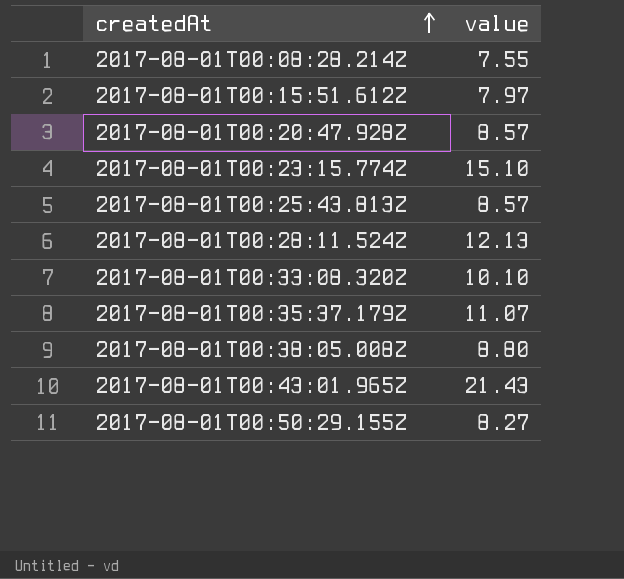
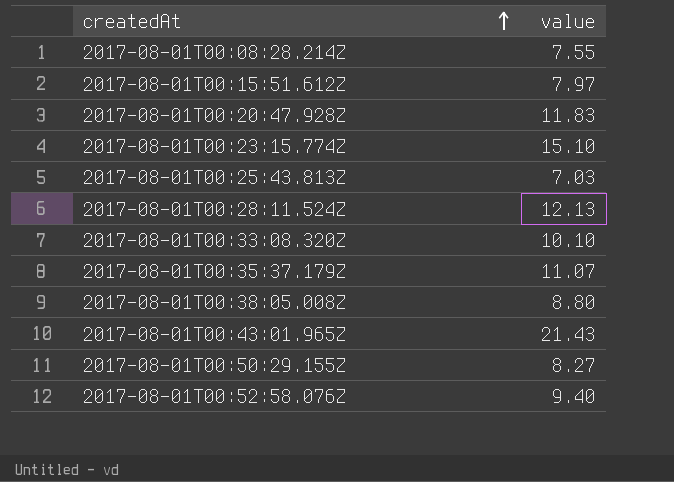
2017-08-01T00:20:47.928Z | value: 8.57 -> 11.83
2017-08-01T00:25:43.813Z | value: 8.57 -> 7.03
row 2017-08-01T00:52:58.076Z: none -> 9.40

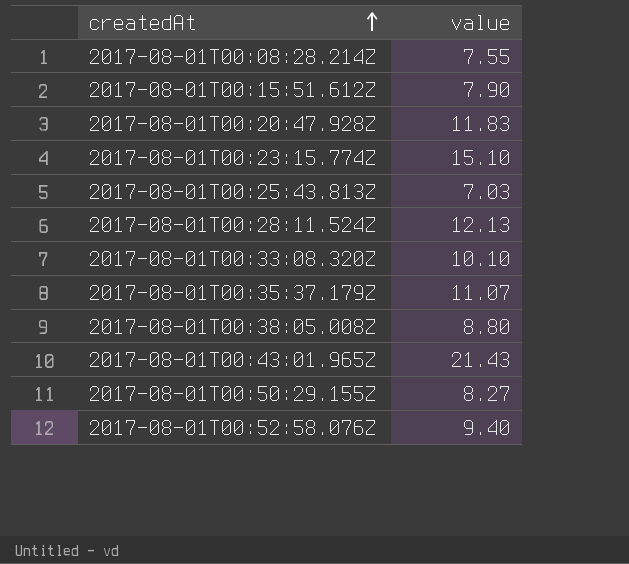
2017-08-01T00:15:51.612Z | value: 7.97 -> 7.90

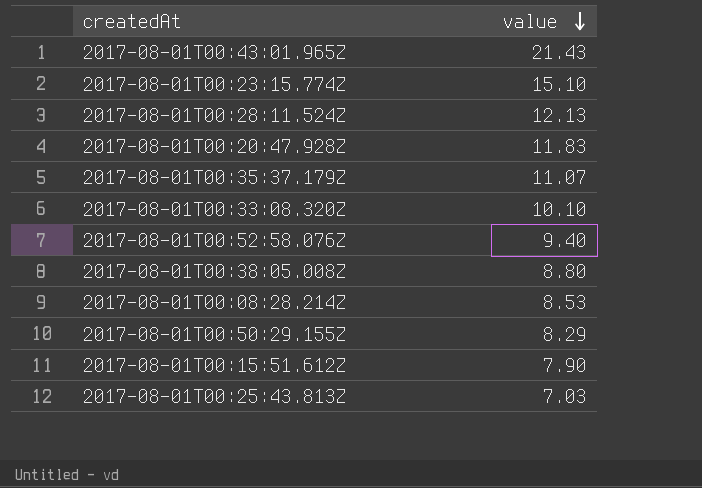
row order: createdAt ascending -> value descending
2017-08-01T00:08:28.214Z | value: 7.55 -> 8.53
2017-08-01T00:50:29.155Z | value: 8.27 -> 8.29

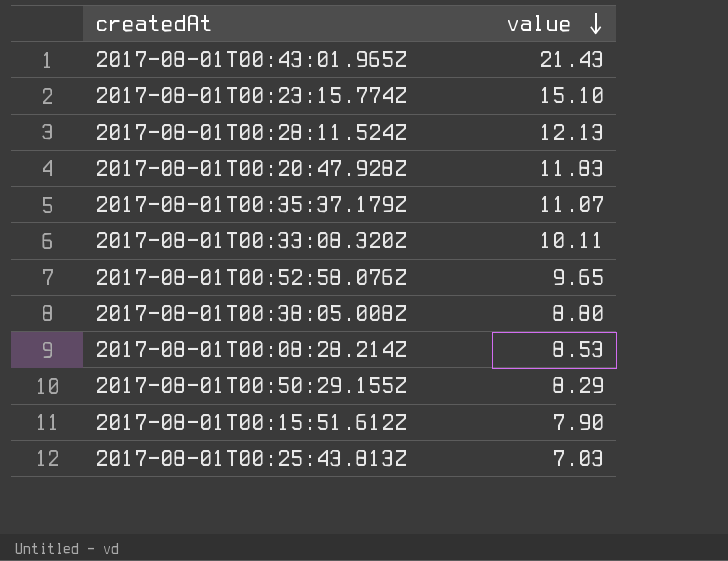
2017-08-01T00:33:08.320Z | value: 10.10 -> 10.11
2017-08-01T00:52:58.076Z | value: 9.40 -> 9.65

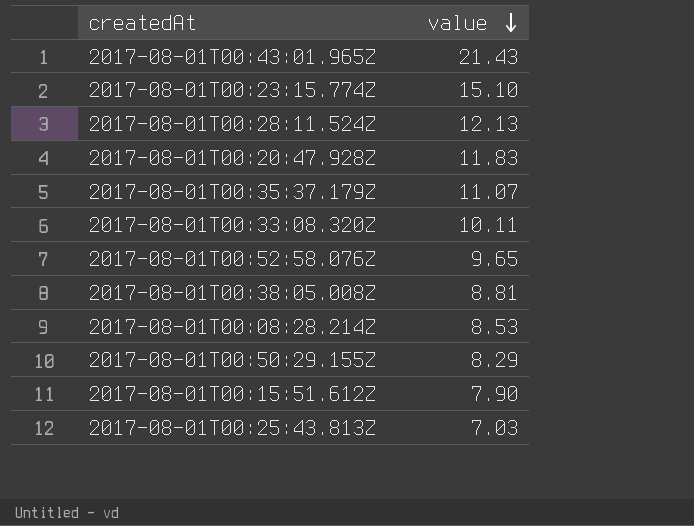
2017-08-01T00:38:05.008Z | value: 8.80 -> 8.81

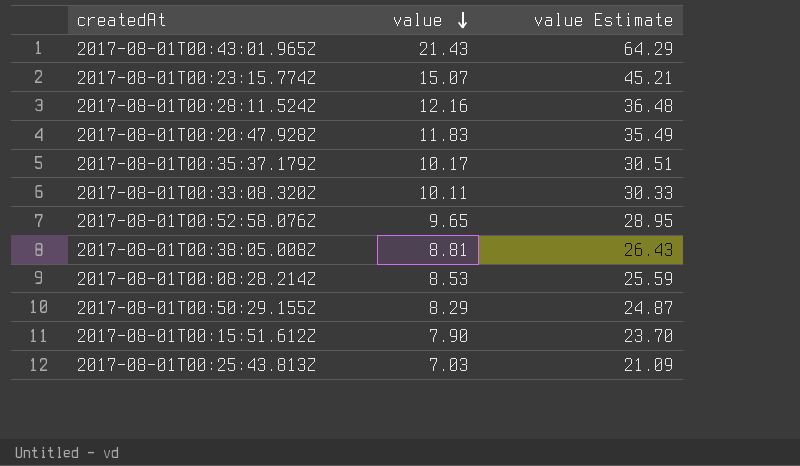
column value Estimate | formula: none -> [value] * 3
2017-08-01T00:23:15.774Z | value: 15.10 -> 15.07
2017-08-01T00:28:11.524Z | value: 12.13 -> 12.16
2017-08-01T00:35:37.179Z | value: 11.07 -> 10.17

